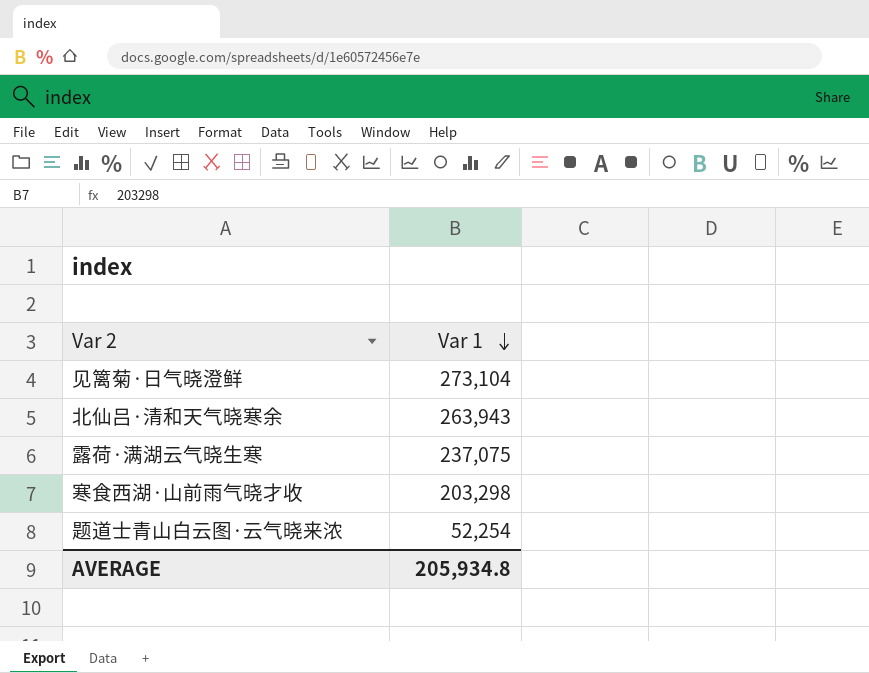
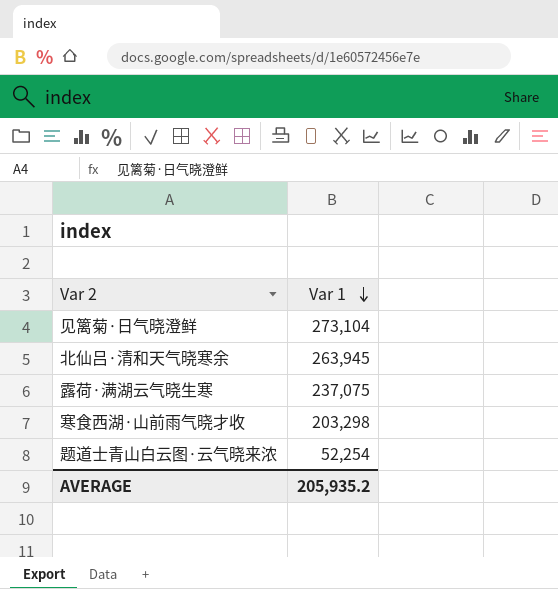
北仙吕·清和天气晓寒余 | Var 1: 263,943 -> 263,945
AVERAGE | Var 1: 205,934.8 -> 205,935.2

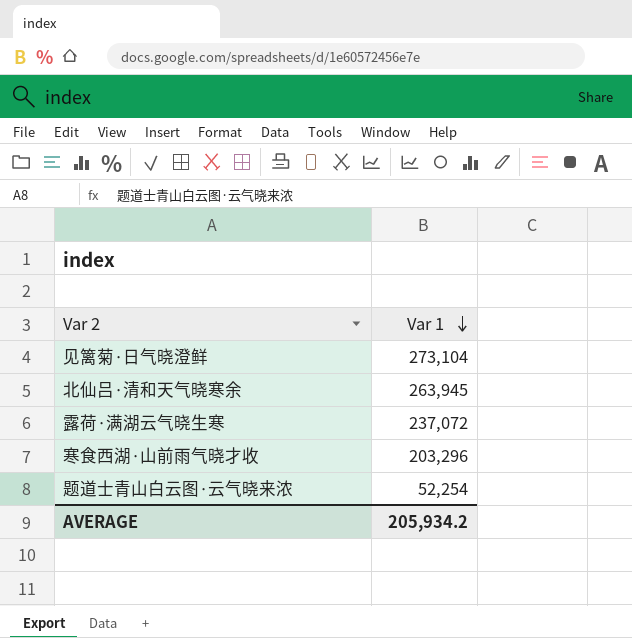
露荷·满湖云气晓生寒 | Var 1: 237,075 -> 237,072
寒食西湖·山前雨气晓才收 | Var 1: 203,298 -> 203,296
AVERAGE | Var 1: 205,935.2 -> 205,934.2

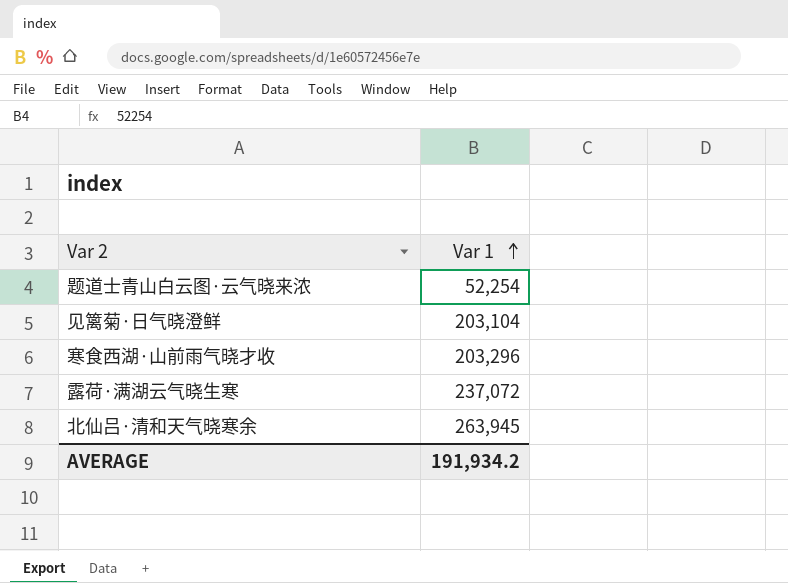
row order: Var 1 descending -> Var 1 ascending
见篱菊·日气晓澄鲜 | Var 1: 273,104 -> 203,104
AVERAGE | Var 1: 205,934.2 -> 191,934.2

